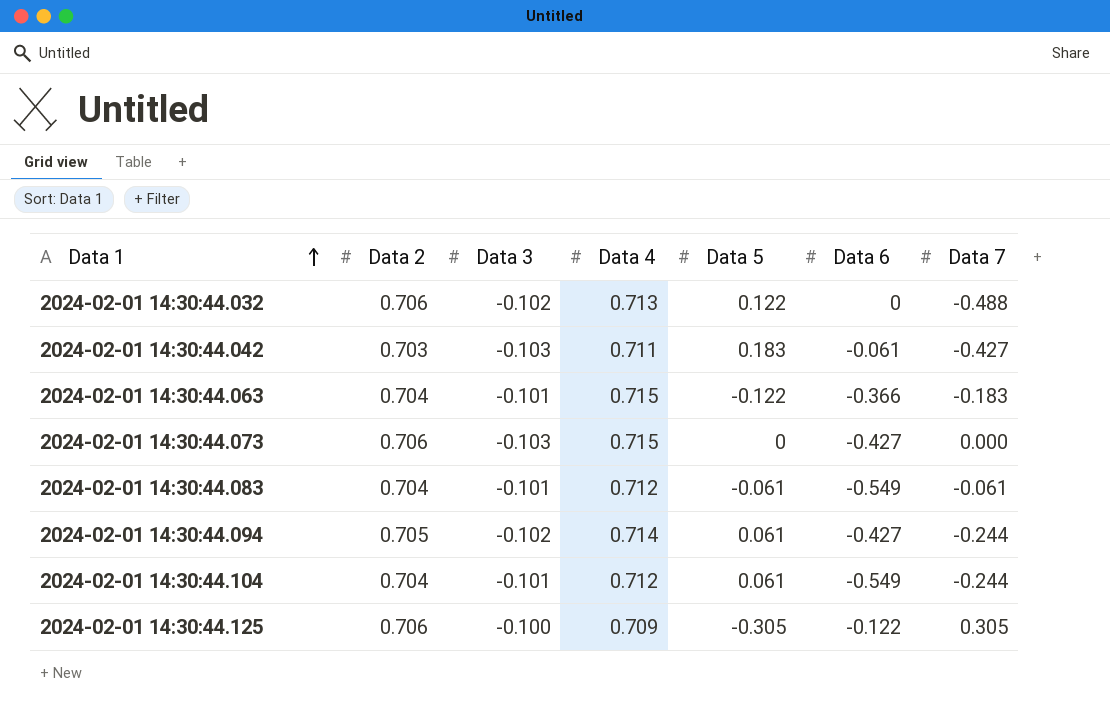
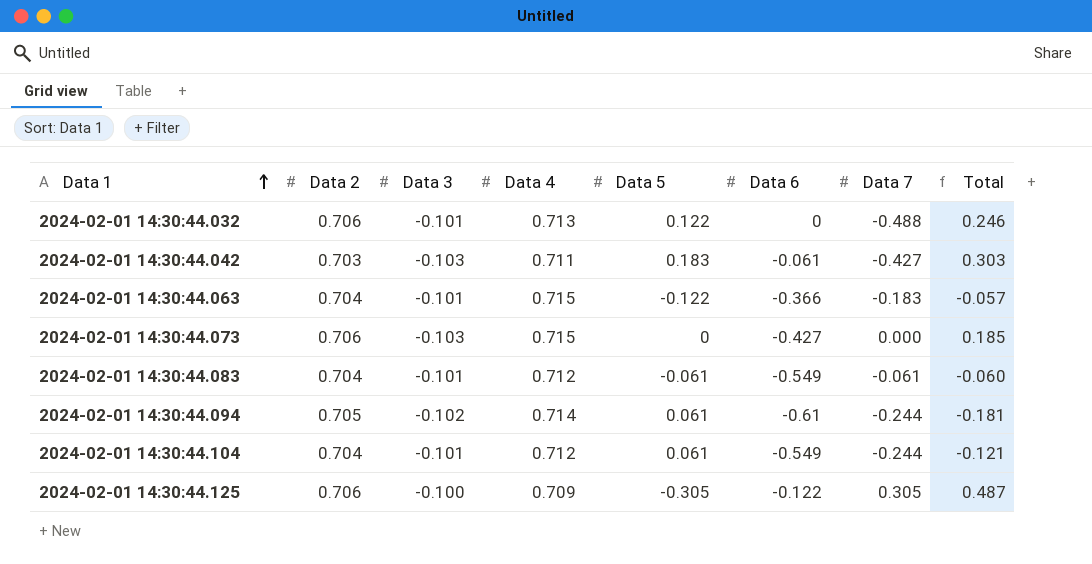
column Total | formula: none -> [Data 3] + [Data 4] + [Data 5] + [Data 6] + [Data 7]
2024-02-01 14:30:44.032 | Data 3: -0.102 -> -0.101
2024-02-01 14:30:44.094 | Data 6: -0.427 -> -0.61

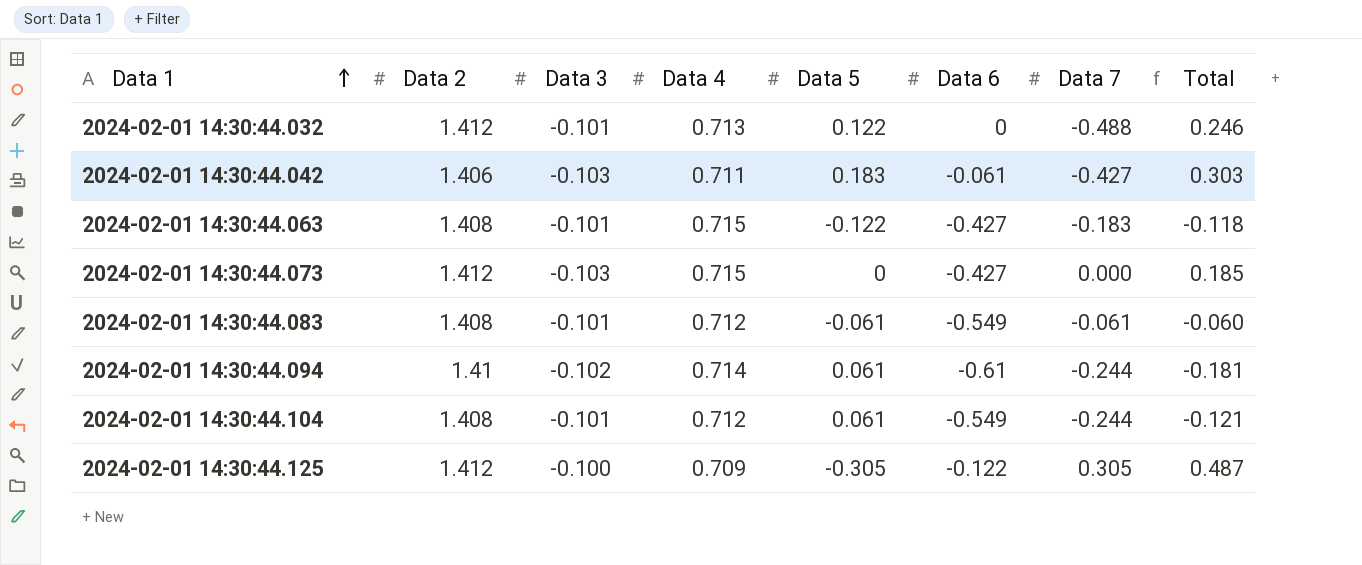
2024-02-01 14:30:44.032 | Data 2: 0.706 -> 1.412
2024-02-01 14:30:44.042 | Data 2: 0.703 -> 1.406
2024-02-01 14:30:44.063 | Data 2: 0.704 -> 1.408
2024-02-01 14:30:44.063 | Data 6: -0.366 -> -0.427
2024-02-01 14:30:44.063 | Total: -0.057 -> -0.118
2024-02-01 14:30:44.073 | Data 2: 0.706 -> 1.412
2024-02-01 14:30:44.083 | Data 2: 0.704 -> 1.408
2024-02-01 14:30:44.094 | Data 2: 0.705 -> 1.41
2024-02-01 14:30:44.104 | Data 2: 0.704 -> 1.408
2024-02-01 14:30:44.125 | Data 2: 0.706 -> 1.412

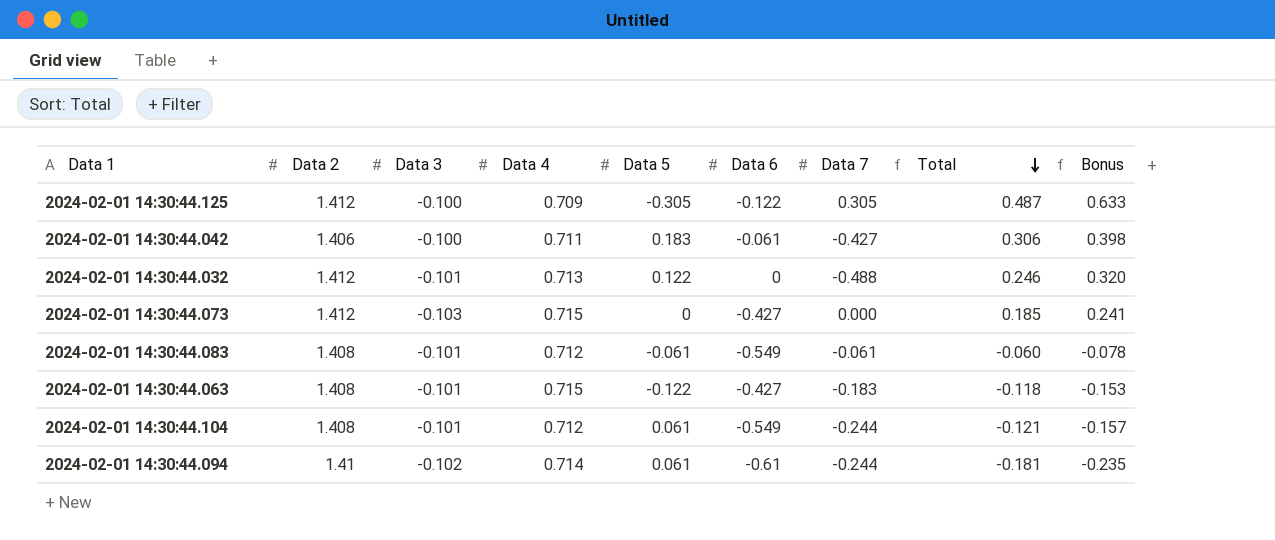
row order: Data 1 ascending -> Total descending
column Bonus | formula: none -> [Total] * 1.3
2024-02-01 14:30:44.042 | Data 3: -0.103 -> -0.100
2024-02-01 14:30:44.042 | Total: 0.303 -> 0.306

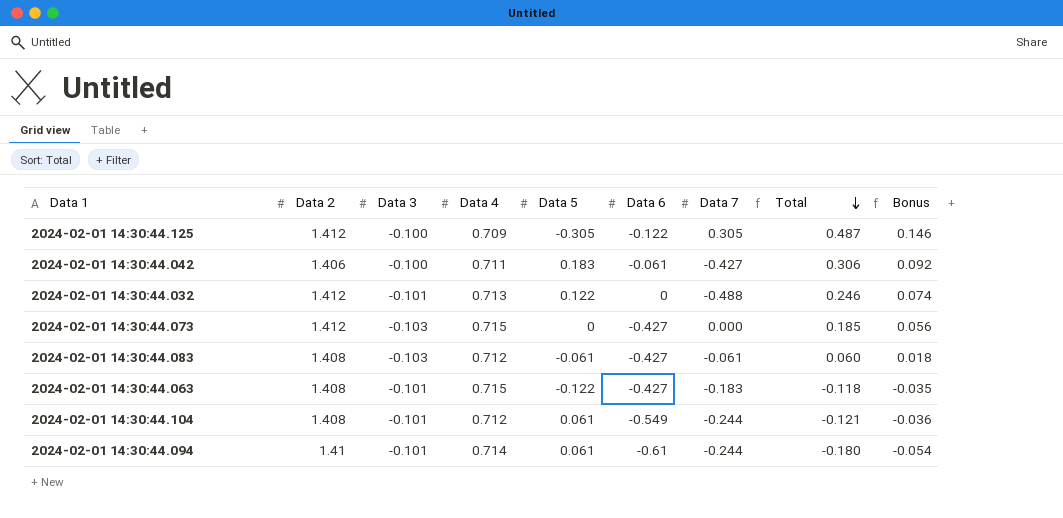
column Bonus | formula: [Total] * 1.3 -> [Total] * 0.3
2024-02-01 14:30:44.083 | Data 3: -0.101 -> -0.103
2024-02-01 14:30:44.083 | Data 6: -0.549 -> -0.427
2024-02-01 14:30:44.083 | Total: -0.060 -> 0.060
2024-02-01 14:30:44.094 | Data 3: -0.102 -> -0.101
2024-02-01 14:30:44.094 | Total: -0.181 -> -0.180

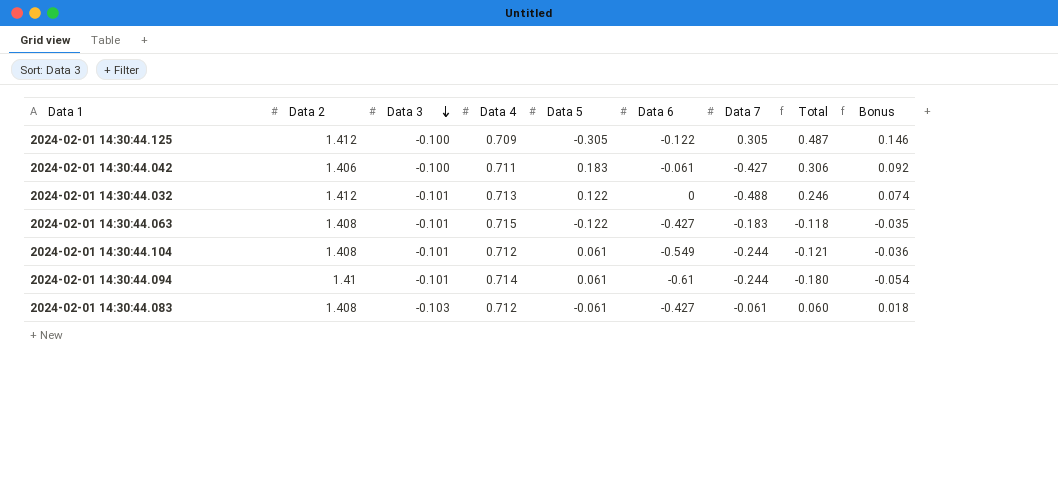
row order: Total descending -> Data 3 descending
row 2024-02-01 14:30:44.073: 1.412 | -0.103 | 0.715 | 0 | -0.427 | 0.000 | 0.185 | 0.056 -> none

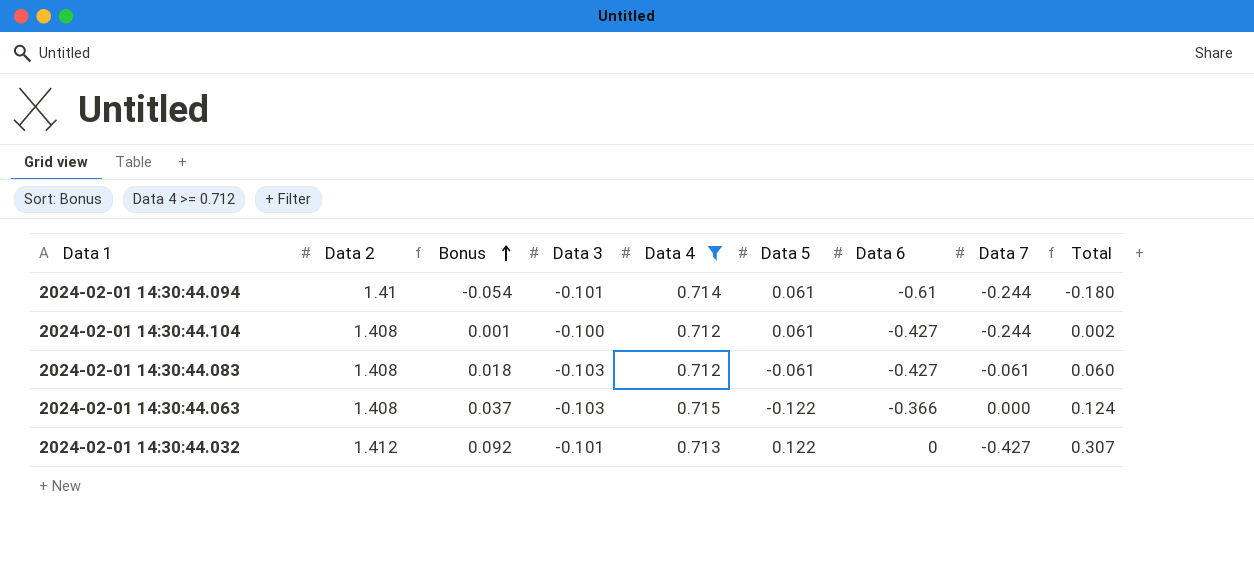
filter: none -> Data 4 >= 0.712
row order: Data 3 descending -> Bonus ascending
column Bonus | position: 9 -> 3
2024-02-01 14:30:44.104 | Bonus: -0.036 -> 0.001
2024-02-01 14:30:44.104 | Data 3: -0.101 -> -0.100
2024-02-01 14:30:44.104 | Data 6: -0.549 -> -0.427
2024-02-01 14:30:44.104 | Total: -0.121 -> 0.002
2024-02-01 14:30:44.063 | Bonus: -0.035 -> 0.037
2024-02-01 14:30:44.063 | Data 3: -0.101 -> -0.103
2024-02-01 14:30:44.063 | Data 6: -0.427 -> -0.366
2024-02-01 14:30:44.063 | Data 7: -0.183 -> 0.000
2024-02-01 14:30:44.063 | Total: -0.118 -> 0.124
2024-02-01 14:30:44.032 | Bonus: 0.074 -> 0.092
2024-02-01 14:30:44.032 | Data 7: -0.488 -> -0.427
2024-02-01 14:30:44.032 | Total: 0.246 -> 0.307

